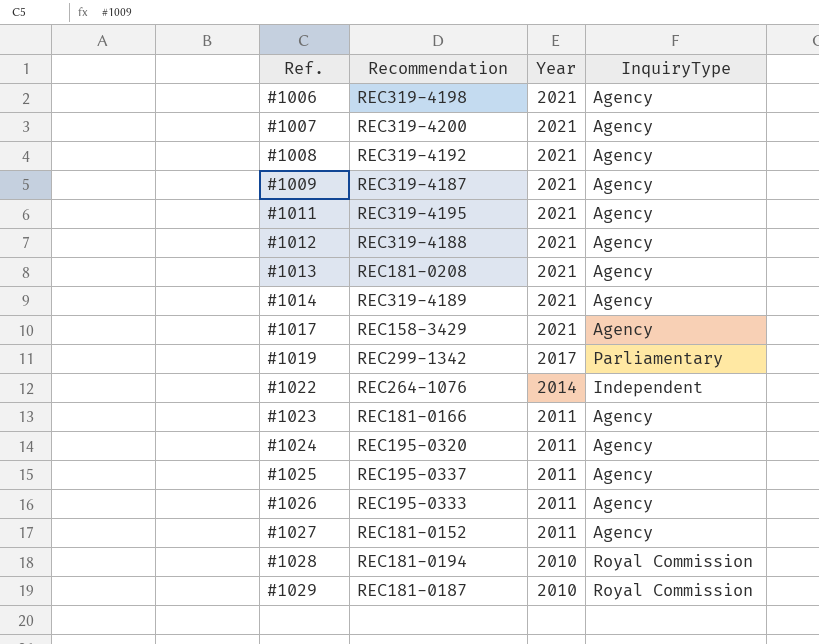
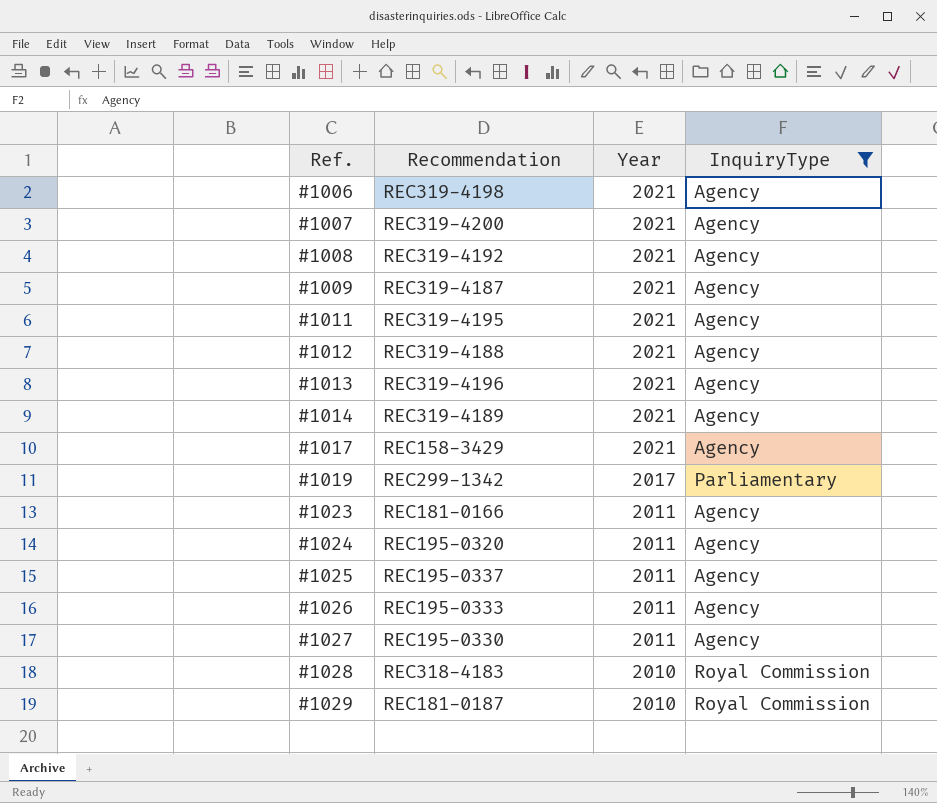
filter: none -> InquiryType != Independent
#1013 | Recommendation: REC181-0208 -> REC319-4196
#1027 | Recommendation: REC181-0152 -> REC195-0330
#1028 | Recommendation: REC181-0194 -> REC318-4183

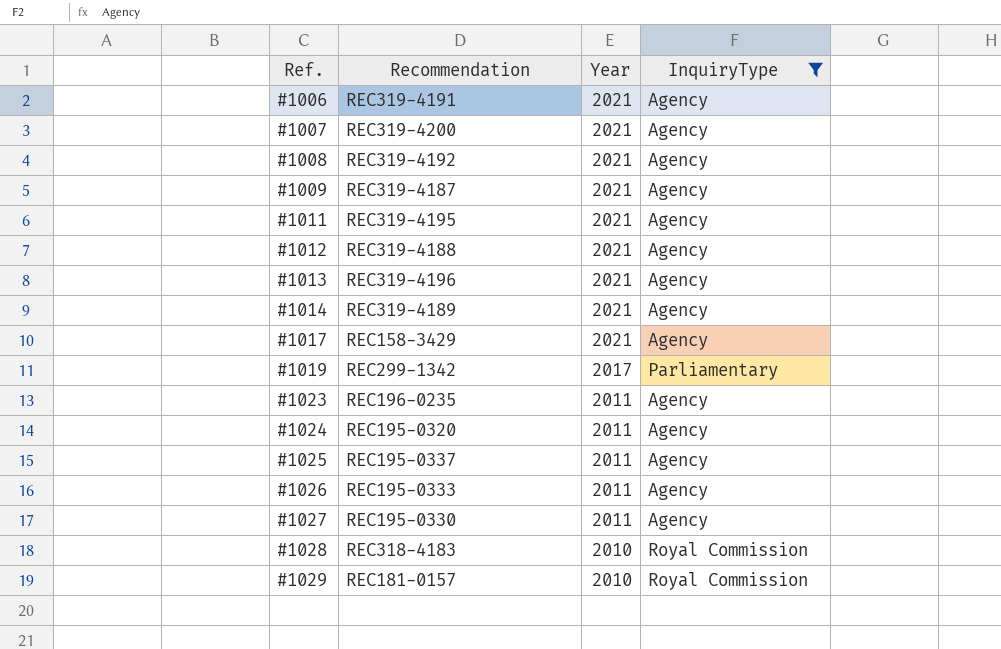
#1006 | Recommendation: REC319-4198 -> REC319-4191
#1023 | Recommendation: REC181-0166 -> REC196-0235
#1029 | Recommendation: REC181-0187 -> REC181-0157

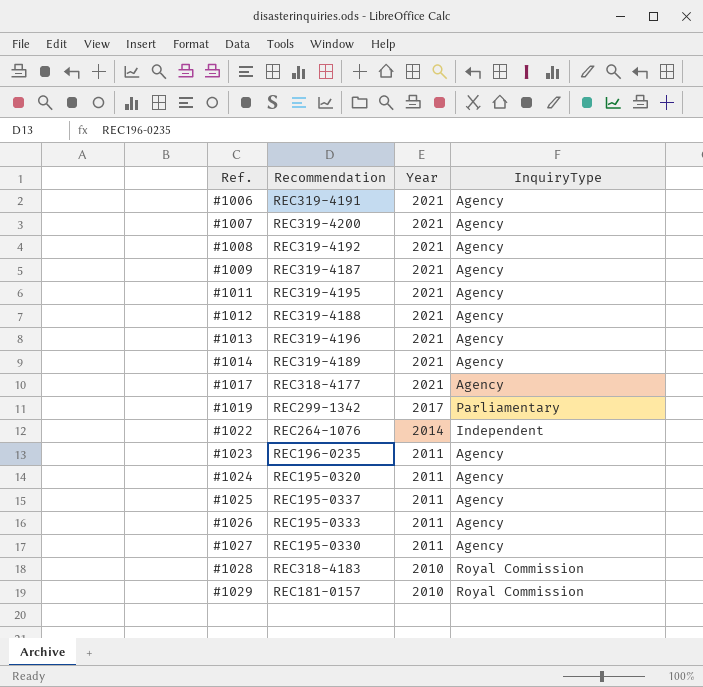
filter: InquiryType != Independent -> none
#1017 | Recommendation: REC158-3429 -> REC318-4177

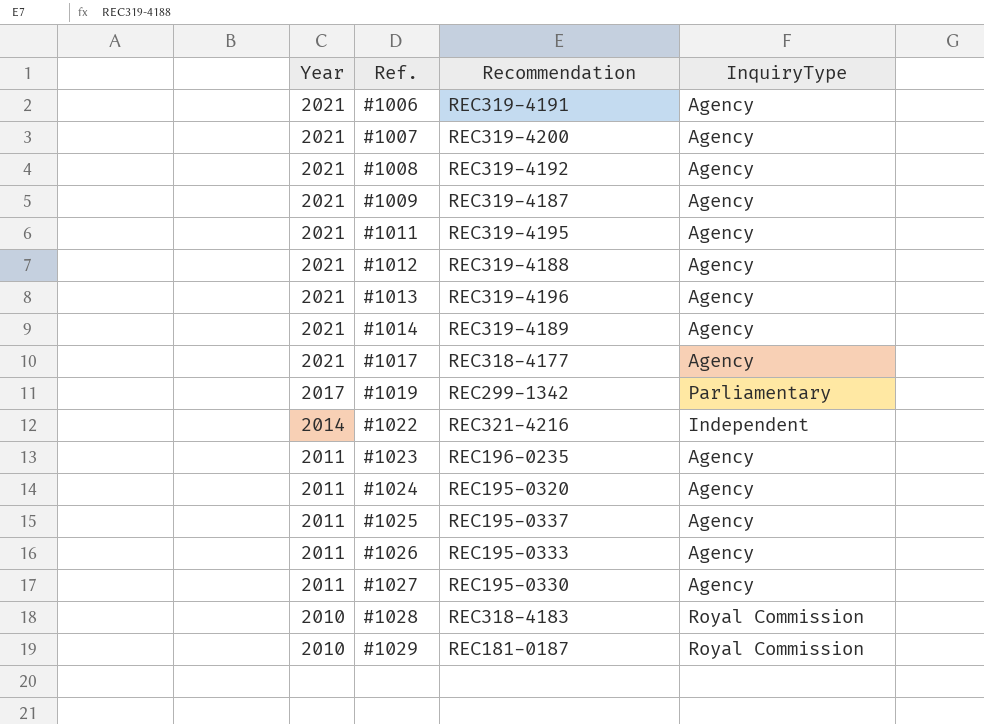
column Year | position: 3 -> 1
#1022 | Recommendation: REC264-1076 -> REC321-4216
#1029 | Recommendation: REC181-0157 -> REC181-0187

